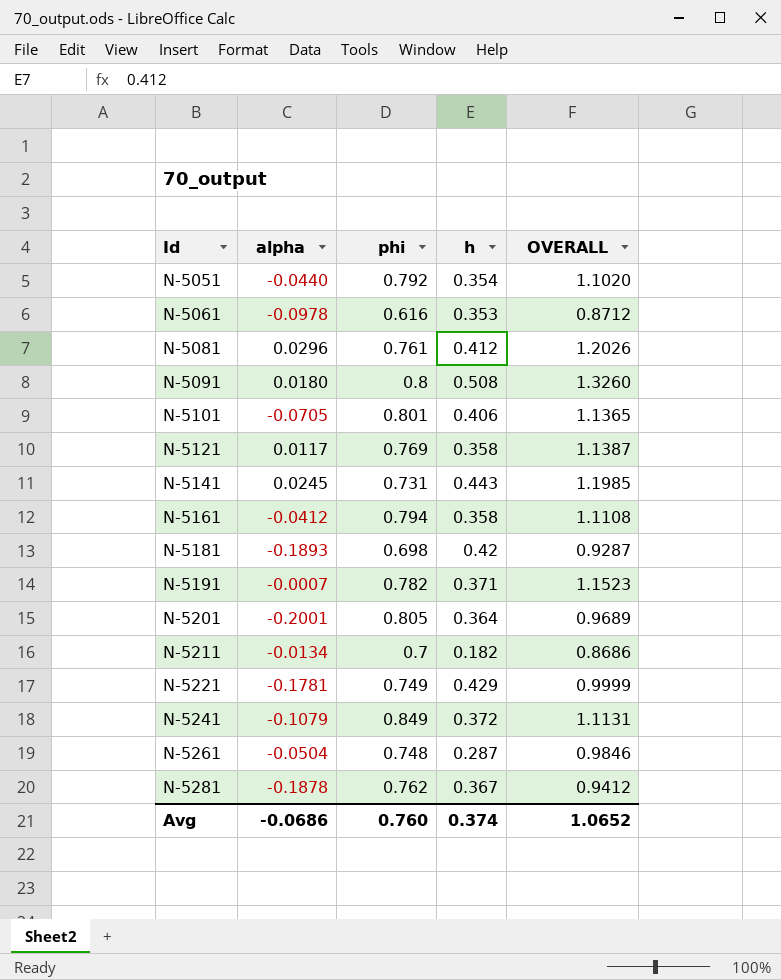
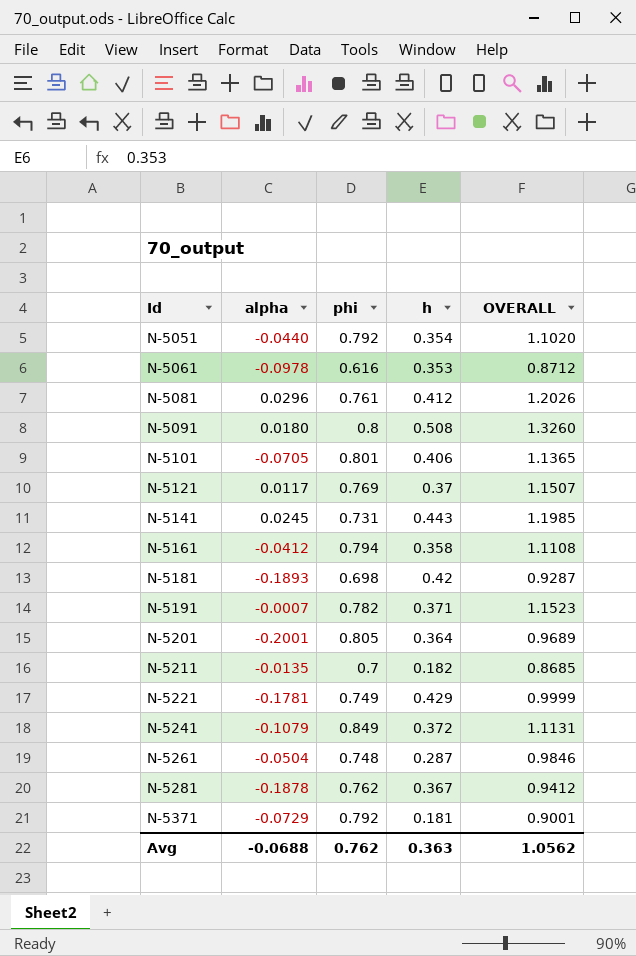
N-5121 | h: 0.358 -> 0.37
N-5121 | OVERALL: 1.1387 -> 1.1507
N-5211 | alpha: -0.0134 -> -0.0135
N-5211 | OVERALL: 0.8686 -> 0.8685
row N-5371: none -> -0.0729 | 0.792 | 0.181 | 0.9001
Avg | alpha: -0.0686 -> -0.0688
Avg | phi: 0.760 -> 0.762
Avg | h: 0.374 -> 0.363
Avg | OVERALL: 1.0652 -> 1.0562

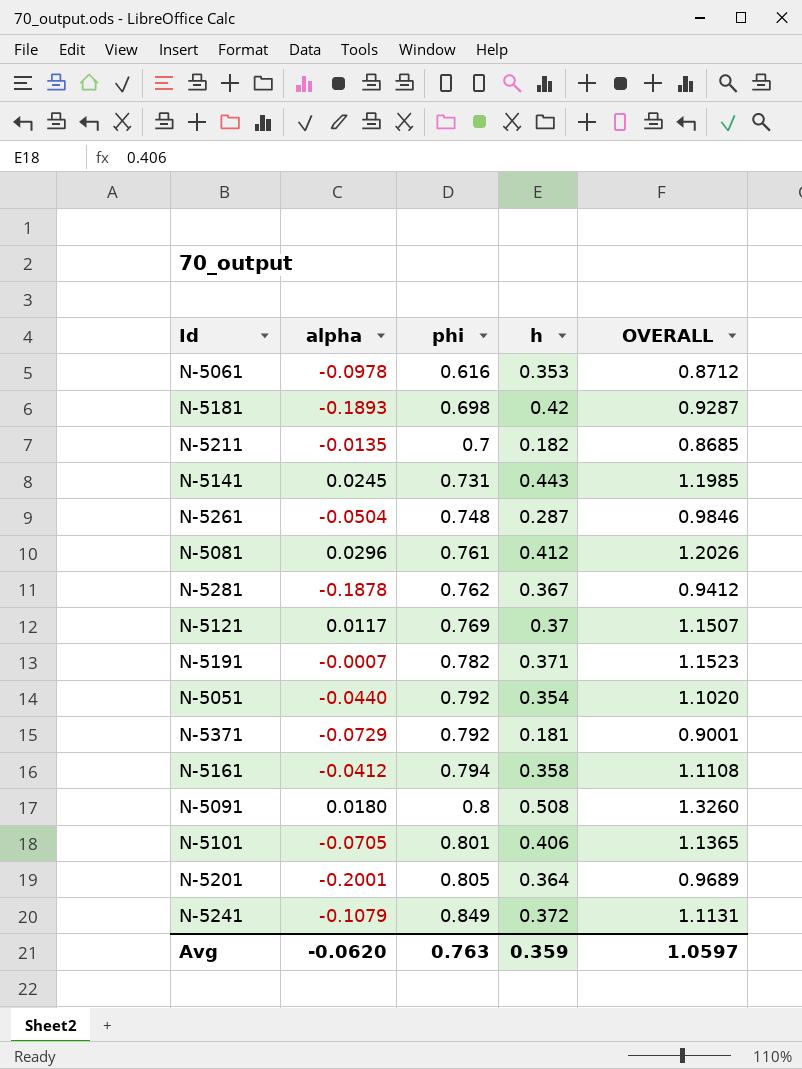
row order: Id ascending -> phi ascending
row N-5221: -0.1781 | 0.749 | 0.429 | 0.9999 -> none
Avg | alpha: -0.0688 -> -0.0620
Avg | phi: 0.762 -> 0.763
Avg | h: 0.363 -> 0.359
Avg | OVERALL: 1.0562 -> 1.0597

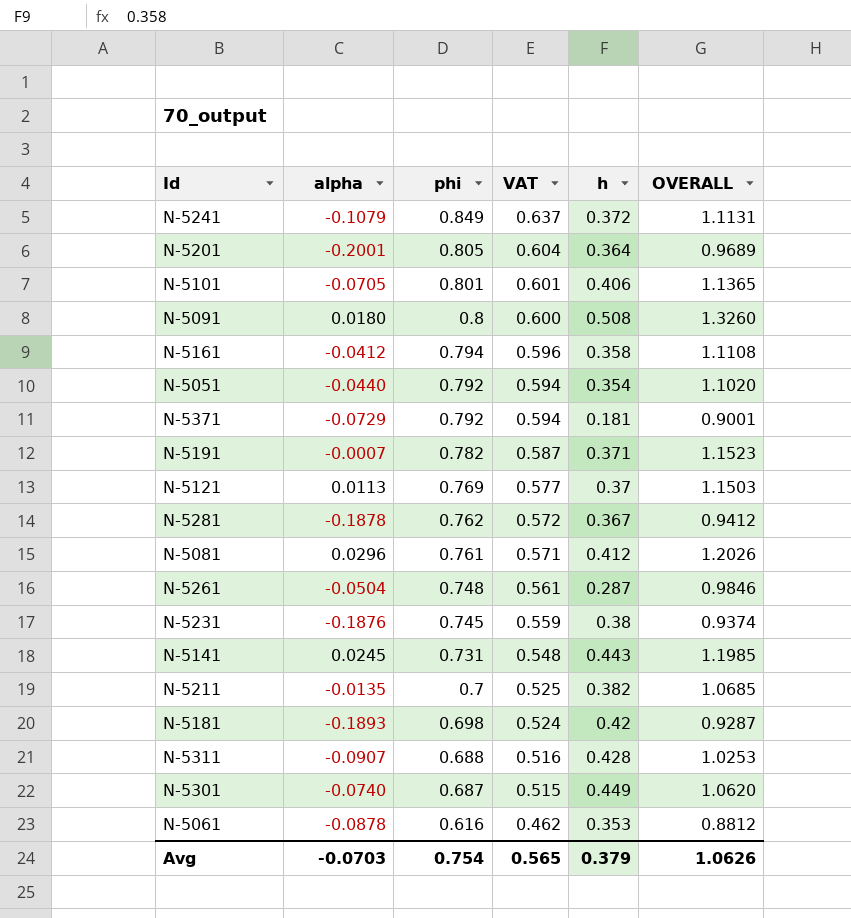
row order: phi ascending -> phi descending
column VAT | formula: none -> [phi] * 0.75
N-5121 | alpha: 0.0117 -> 0.0113
N-5121 | OVERALL: 1.1507 -> 1.1503
row N-5231: none -> -0.1876 | 0.745 | 0.559 | 0.38 | 0.9374
N-5211 | h: 0.182 -> 0.382
N-5211 | OVERALL: 0.8685 -> 1.0685
row N-5311: none -> -0.0907 | 0.688 | 0.516 | 0.428 | 1.0253
row N-5301: none -> -0.0740 | 0.687 | 0.515 | 0.449 | 1.0620
N-5061 | alpha: -0.0978 -> -0.0878
N-5061 | OVERALL: 0.8712 -> 0.8812
Avg | alpha: -0.0620 -> -0.0703
Avg | phi: 0.763 -> 0.754
Avg | h: 0.359 -> 0.379
Avg | OVERALL: 1.0597 -> 1.0626

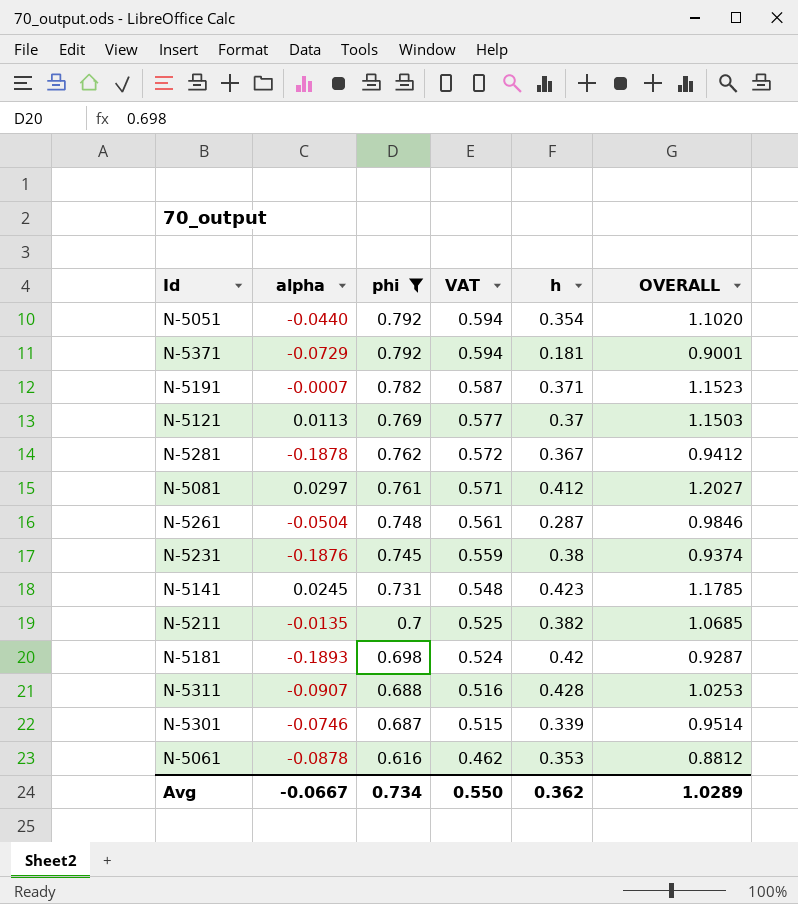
filter: none -> phi <= 0.792
N-5081 | alpha: 0.0296 -> 0.0297
N-5081 | OVERALL: 1.2026 -> 1.2027
N-5141 | h: 0.443 -> 0.423
N-5141 | OVERALL: 1.1985 -> 1.1785
N-5301 | alpha: -0.0740 -> -0.0746
N-5301 | h: 0.449 -> 0.339
N-5301 | OVERALL: 1.0620 -> 0.9514
Avg | alpha: -0.0703 -> -0.0667
Avg | phi: 0.754 -> 0.734
Avg | VAT: 0.565 -> 0.550
Avg | h: 0.379 -> 0.362
Avg | OVERALL: 1.0626 -> 1.0289

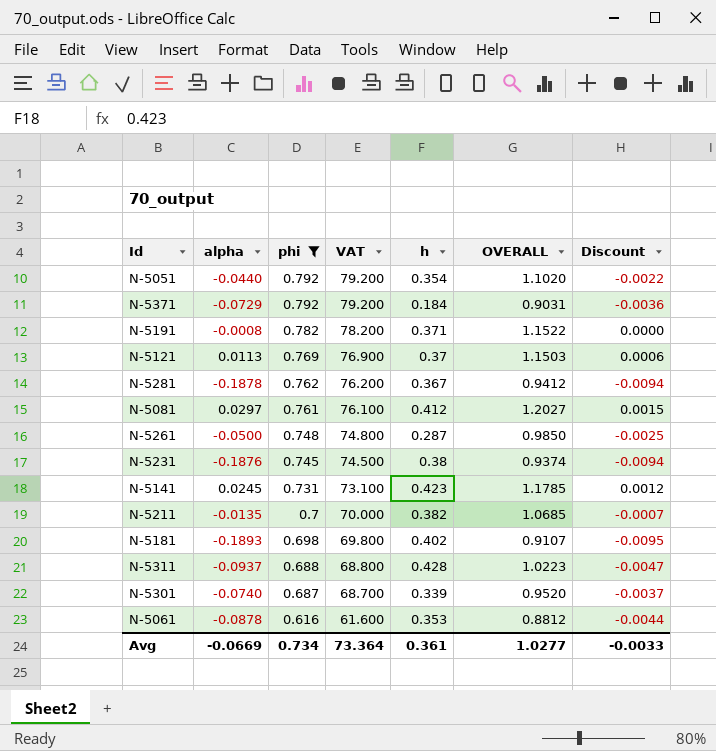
column VAT | formula: [phi] * 0.75 -> [phi] * 100
column Discount | formula: none -> [alpha] * 0.05
N-5371 | h: 0.181 -> 0.184
N-5371 | OVERALL: 0.9001 -> 0.9031
N-5191 | alpha: -0.0007 -> -0.0008
N-5191 | OVERALL: 1.1523 -> 1.1522
N-5261 | alpha: -0.0504 -> -0.0500
N-5261 | OVERALL: 0.9846 -> 0.9850
N-5181 | h: 0.42 -> 0.402
N-5181 | OVERALL: 0.9287 -> 0.9107
N-5311 | alpha: -0.0907 -> -0.0937
N-5311 | OVERALL: 1.0253 -> 1.0223
N-5301 | alpha: -0.0746 -> -0.0740
N-5301 | OVERALL: 0.9514 -> 0.9520
Avg | alpha: -0.0667 -> -0.0669
Avg | VAT: 0.550 -> 73.364
Avg | h: 0.362 -> 0.361
Avg | OVERALL: 1.0289 -> 1.0277

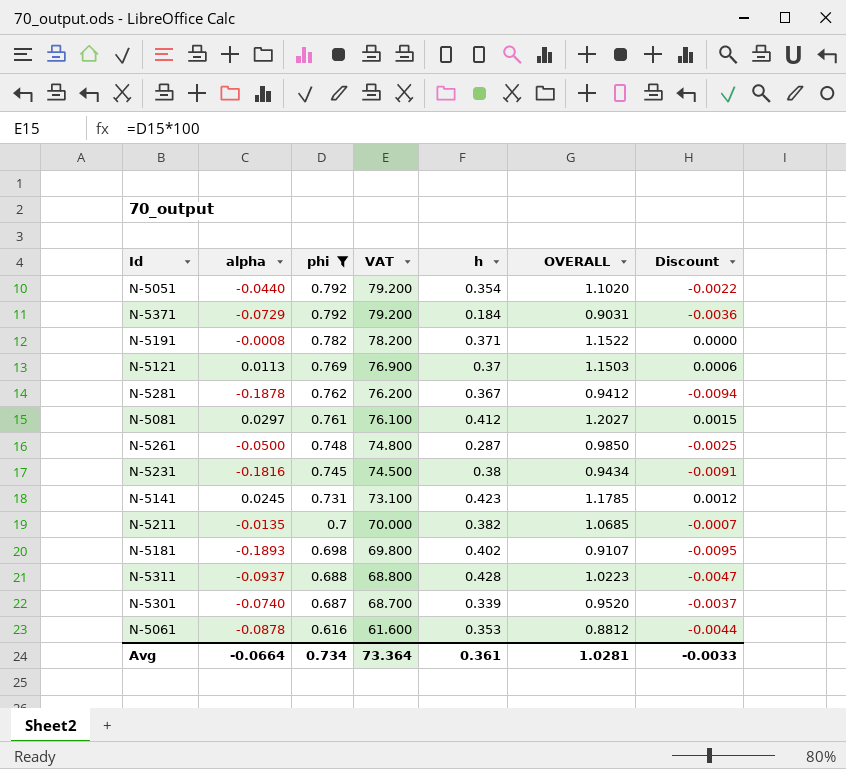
N-5231 | alpha: -0.1876 -> -0.1816
N-5231 | OVERALL: 0.9374 -> 0.9434
N-5231 | Discount: -0.0094 -> -0.0091
Avg | alpha: -0.0669 -> -0.0664
Avg | OVERALL: 1.0277 -> 1.0281

